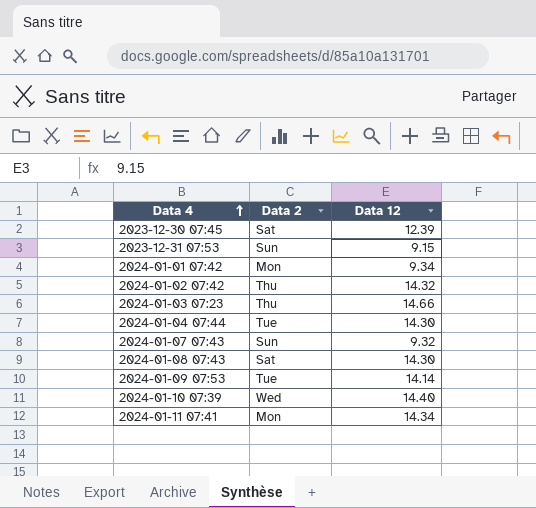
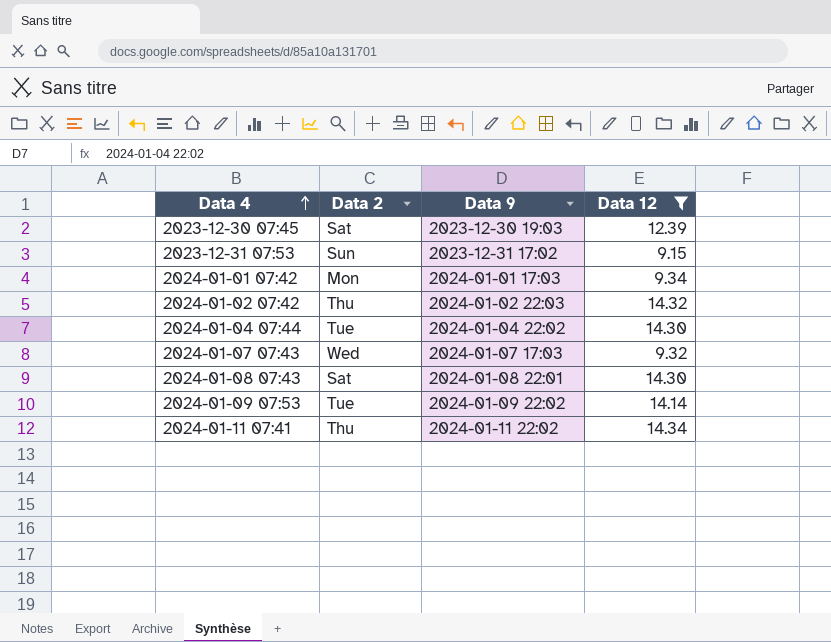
filter: none -> Data 12 <= 14.34
column Data 9 | position: none -> 3
2024-01-07 07:43 | Data 2: Sun -> Wed
2024-01-11 07:41 | Data 2: Mon -> Thu

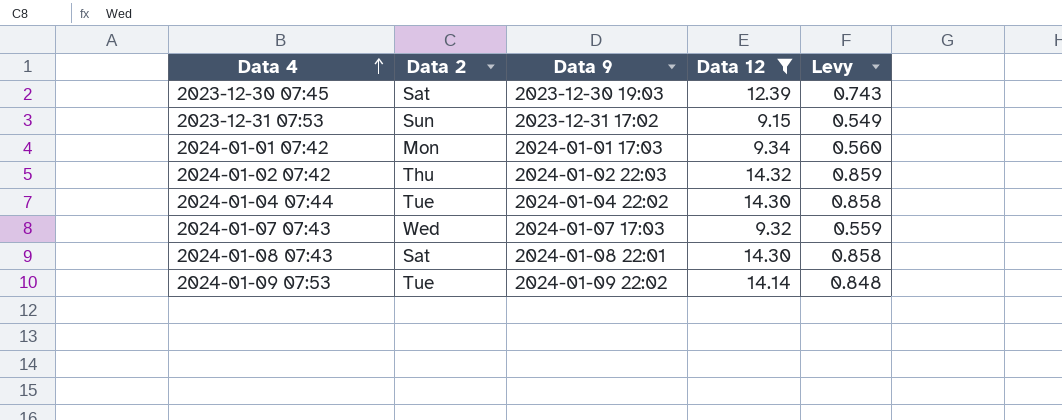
column Levy | formula: none -> [Data 12] * 0.06
row 2024-01-11 07:41: Thu | 2024-01-11 22:02 | 14.34 -> none

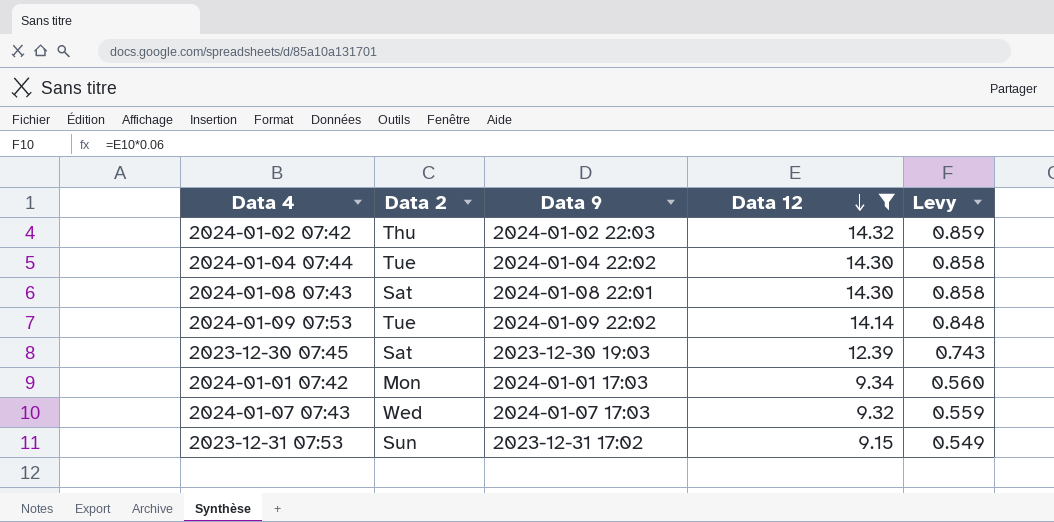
row order: Data 4 ascending -> Data 12 descending

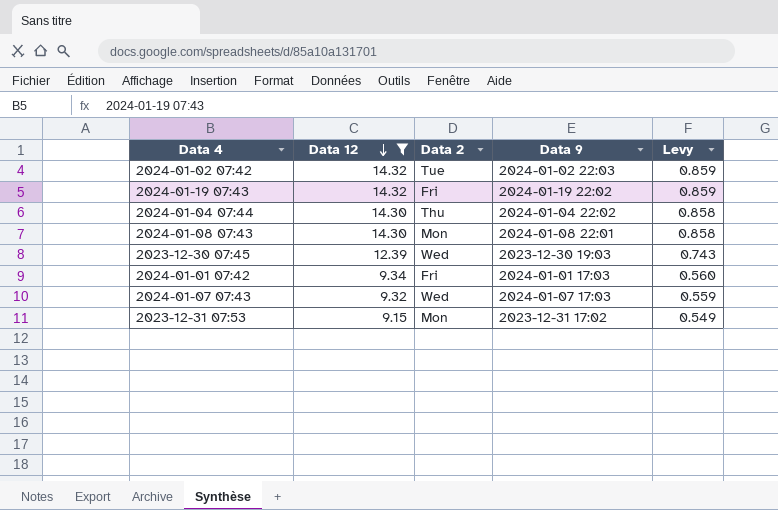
column Data 12 | position: 4 -> 2
row 2024-01-09 07:53: Tue | 2024-01-09 22:02 | 14.14 | 0.848 -> none
2024-01-02 07:42 | Data 2: Thu -> Tue
row 2024-01-19 07:43: none -> 14.32 | Fri | 2024-01-19 22:02 | 0.859
2024-01-04 07:44 | Data 2: Tue -> Thu
2024-01-08 07:43 | Data 2: Sat -> Mon
2023-12-30 07:45 | Data 2: Sat -> Wed
2024-01-01 07:42 | Data 2: Mon -> Fri
2023-12-31 07:53 | Data 2: Sun -> Mon

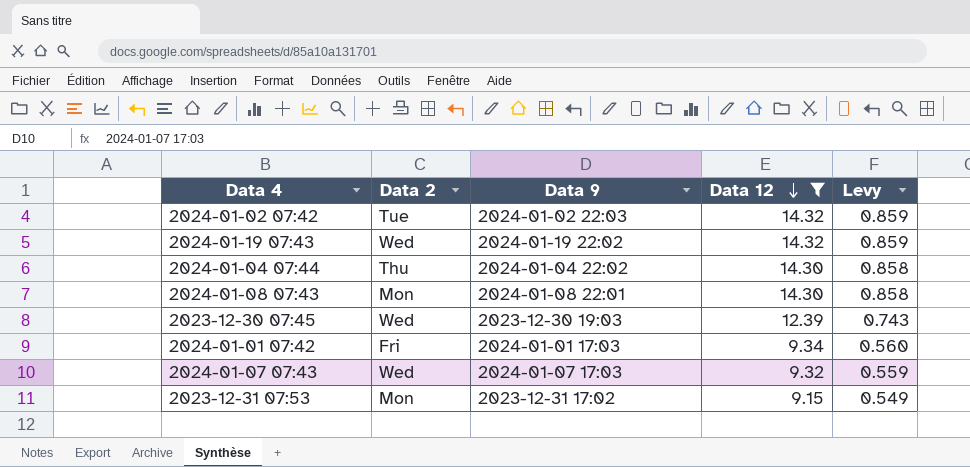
column Data 12 | position: 2 -> 4
2024-01-19 07:43 | Data 2: Fri -> Wed

